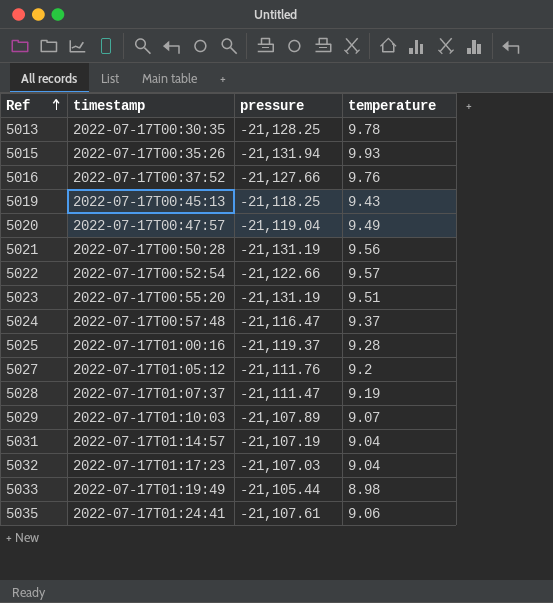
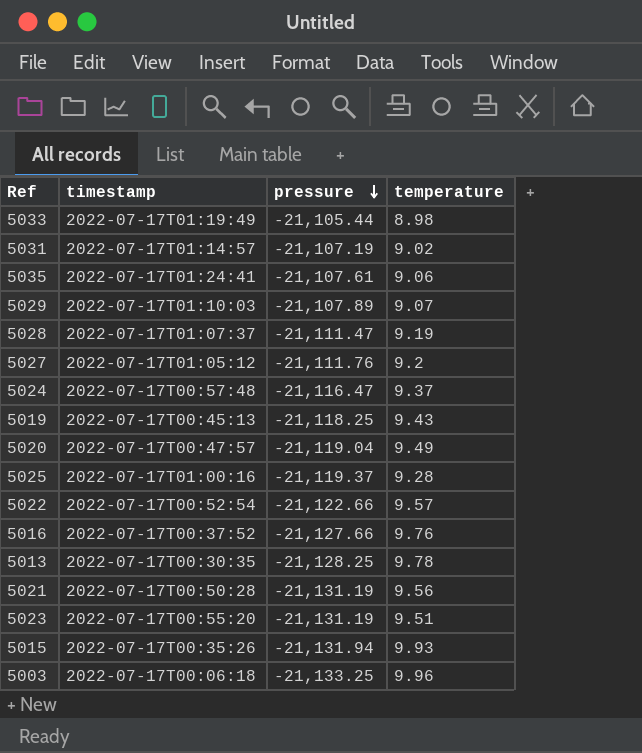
row order: Ref ascending -> pressure descending
row 5032: 2022-07-17T01:17:23 | -21,107.03 | 9.04 -> none
5031 | temperature: 9.04 -> 9.02
row 5003: none -> 2022-07-17T00:06:18 | -21,133.25 | 9.96

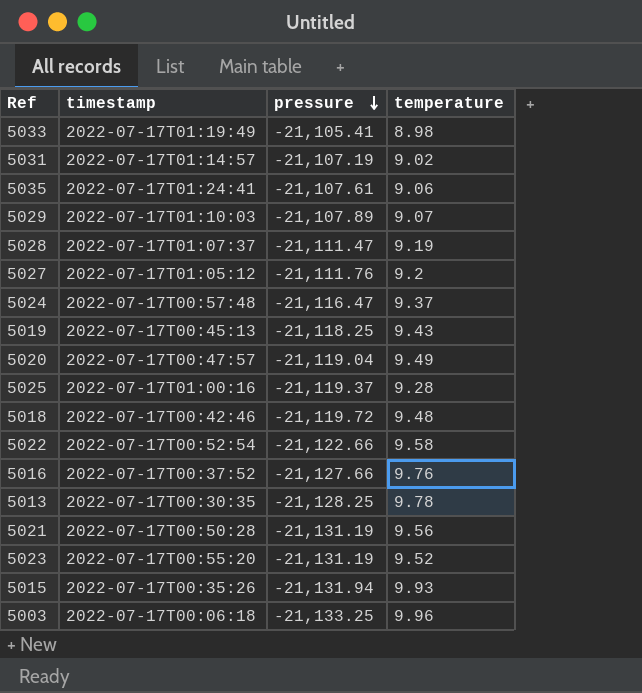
5033 | pressure: -21,105.44 -> -21,105.41
row 5018: none -> 2022-07-17T00:42:46 | -21,119.72 | 9.48
5022 | temperature: 9.57 -> 9.58
5023 | temperature: 9.51 -> 9.52

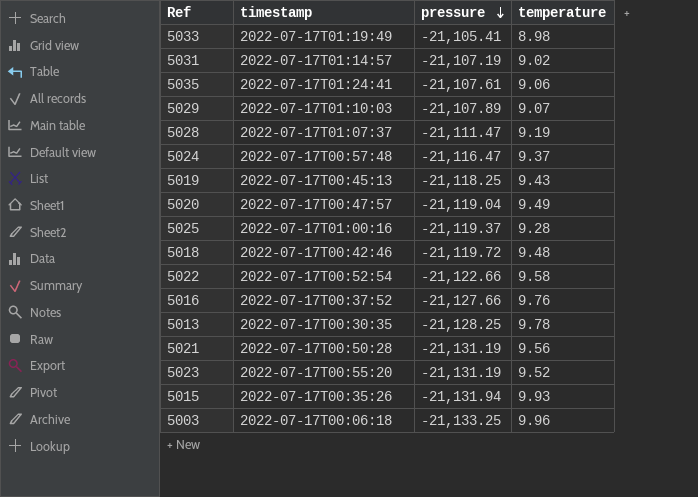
row 5027: 2022-07-17T01:05:12 | -21,111.76 | 9.2 -> none

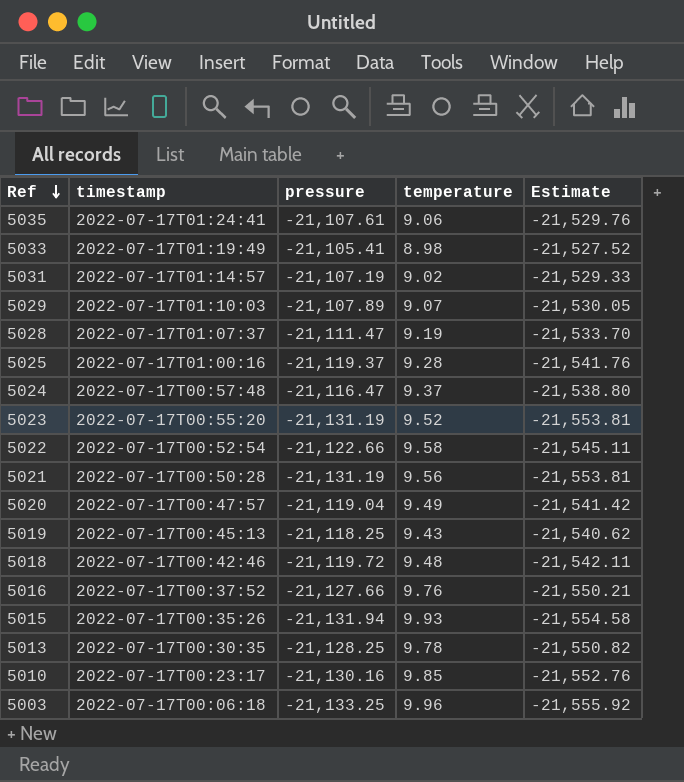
row order: pressure descending -> Ref descending
column Estimate | formula: none -> [pressure] * 1.02
row 5010: none -> 2022-07-17T00:23:17 | -21,130.16 | 9.85 | -21,552.76

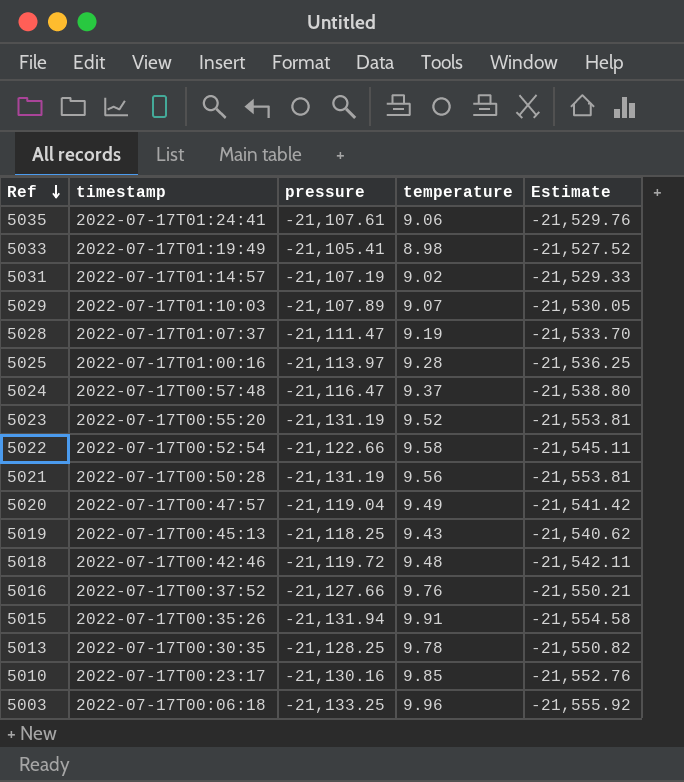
5025 | pressure: -21,119.37 -> -21,113.97
5025 | Estimate: -21,541.76 -> -21,536.25
5015 | temperature: 9.93 -> 9.91

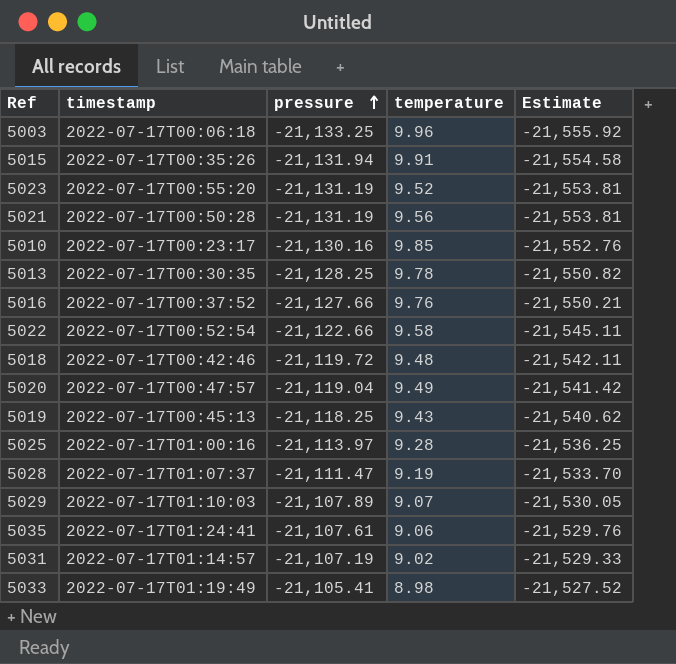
row order: Ref descending -> pressure ascending
row 5024: 2022-07-17T00:57:48 | -21,116.47 | 9.37 | -21,538.80 -> none

